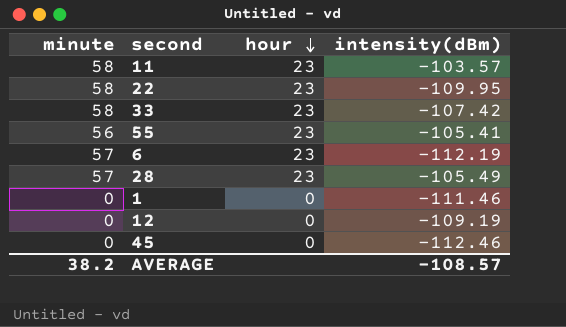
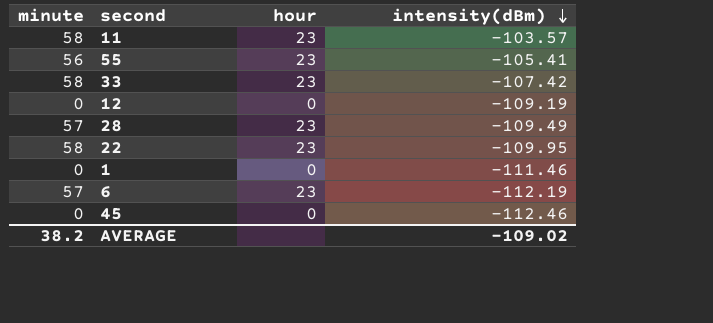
row order: hour descending -> intensity(dBm) descending
28 | intensity(dBm): -105.49 -> -109.49
AVERAGE | intensity(dBm): -108.57 -> -109.02

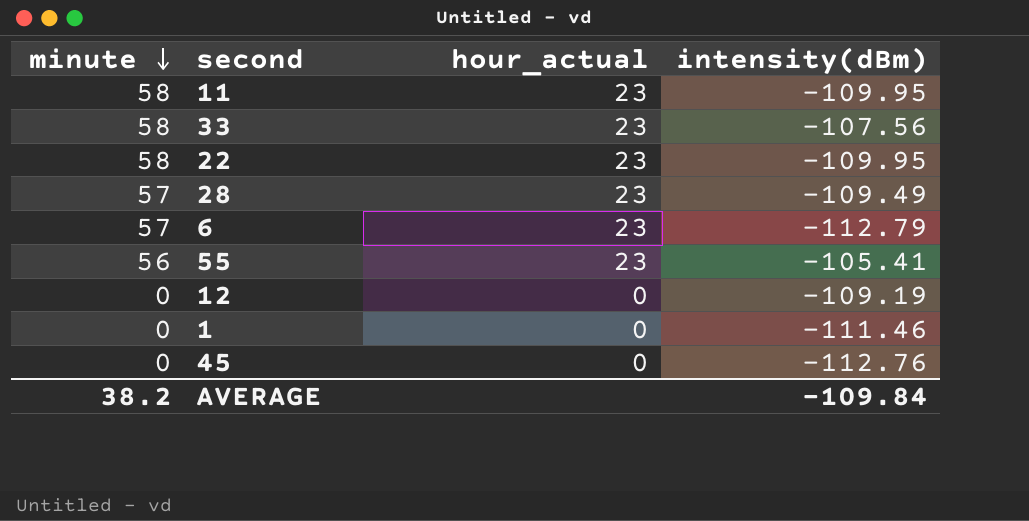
row order: intensity(dBm) descending -> minute descending
column name: hour -> hour_actual
11 | intensity(dBm): -103.57 -> -109.95
33 | intensity(dBm): -107.42 -> -107.56
6 | intensity(dBm): -112.19 -> -112.79
45 | intensity(dBm): -112.46 -> -112.76
AVERAGE | intensity(dBm): -109.02 -> -109.84

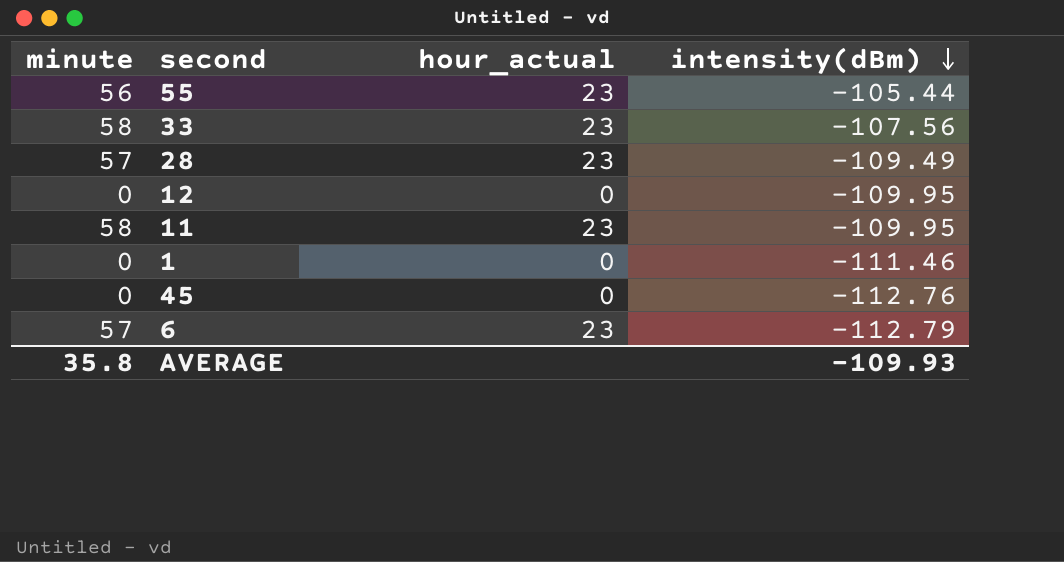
row order: minute descending -> intensity(dBm) descending
row 22: 58 | 23 | -109.95 -> none
55 | intensity(dBm): -105.41 -> -105.44
12 | intensity(dBm): -109.19 -> -109.95
AVERAGE | minute: 38.2 -> 35.8
AVERAGE | intensity(dBm): -109.84 -> -109.93

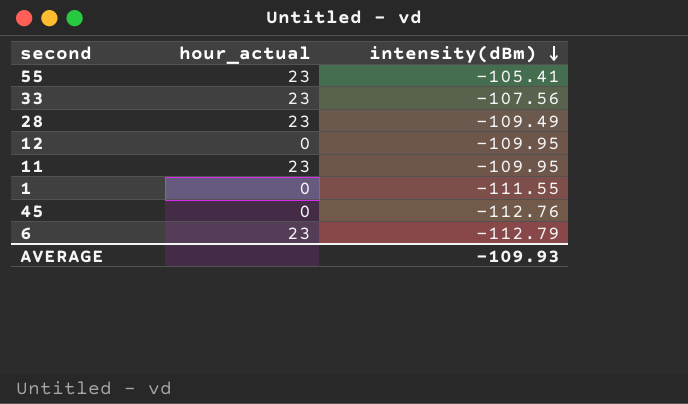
column minute | position: 1 -> none
55 | intensity(dBm): -105.44 -> -105.41
1 | intensity(dBm): -111.46 -> -111.55

